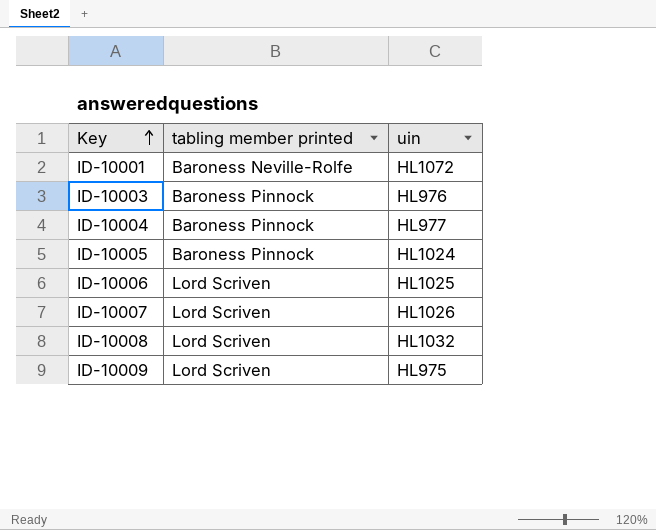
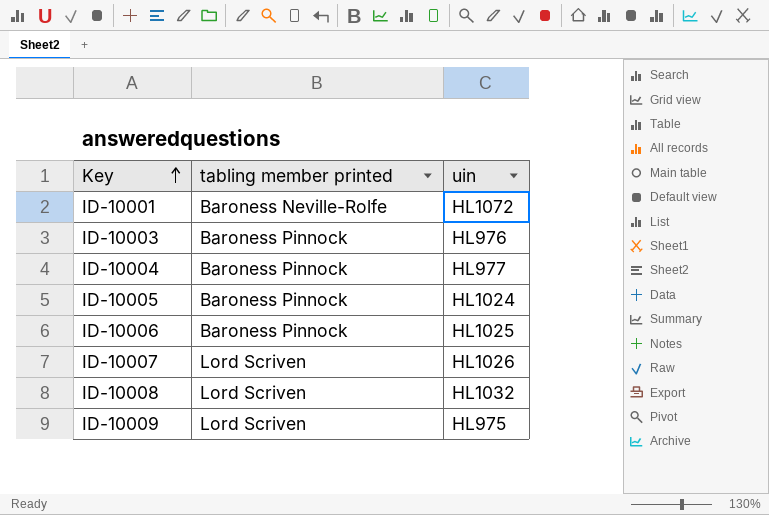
ID-10006 | tabling member printed: Lord Scriven -> Baroness Pinnock

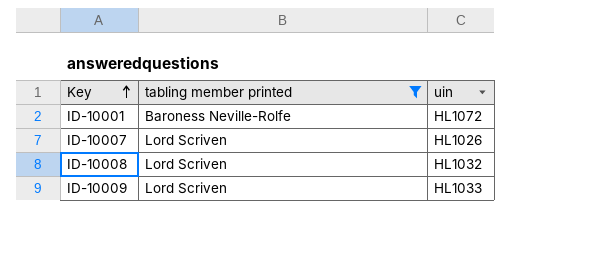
filter: none -> tabling member printed != Baroness Pinnock
ID-10009 | uin: HL975 -> HL1033

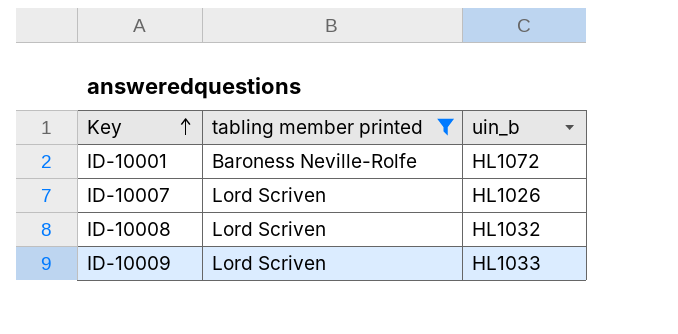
column name: uin -> uin_b

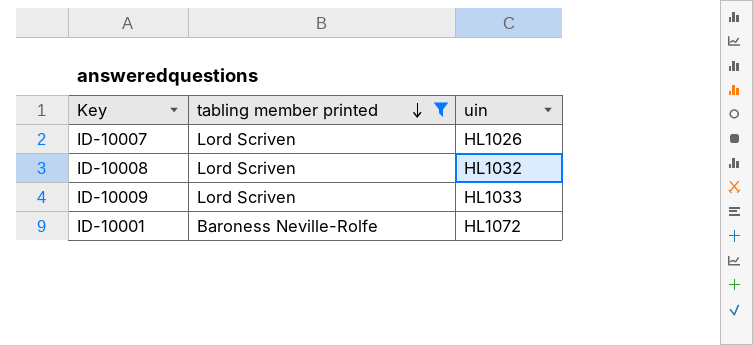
row order: Key ascending -> tabling member printed descending
column name: uin_b -> uin

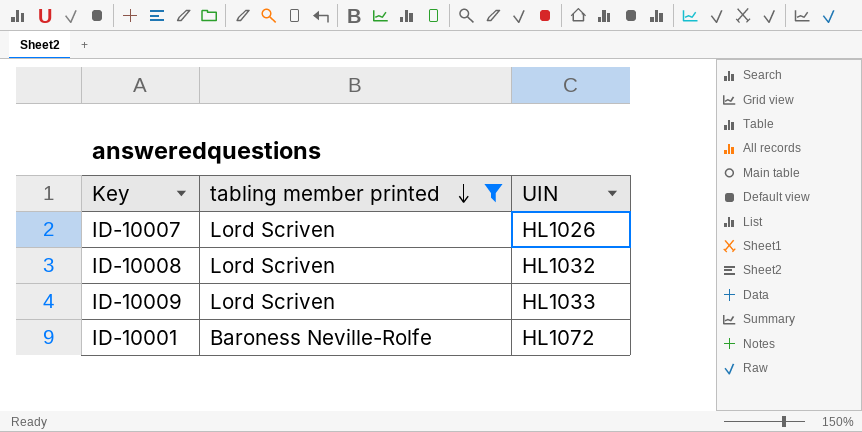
column name: uin -> UIN

